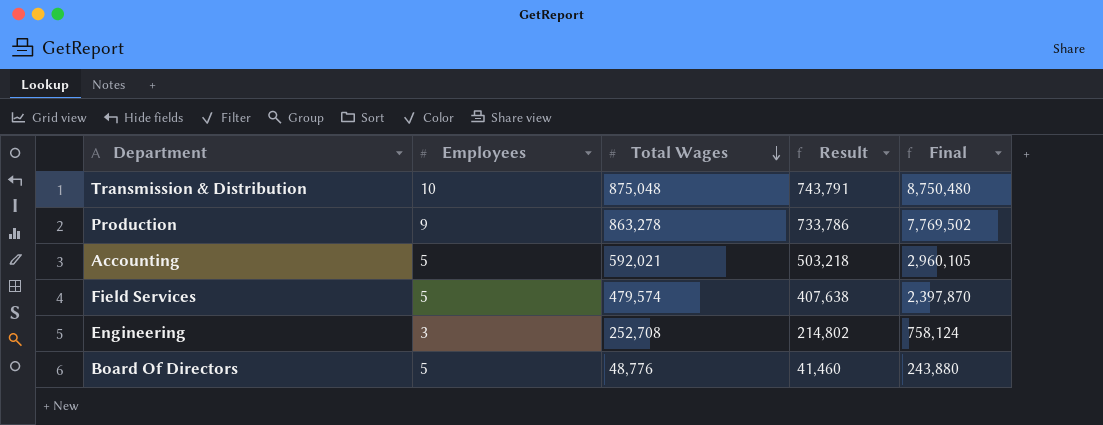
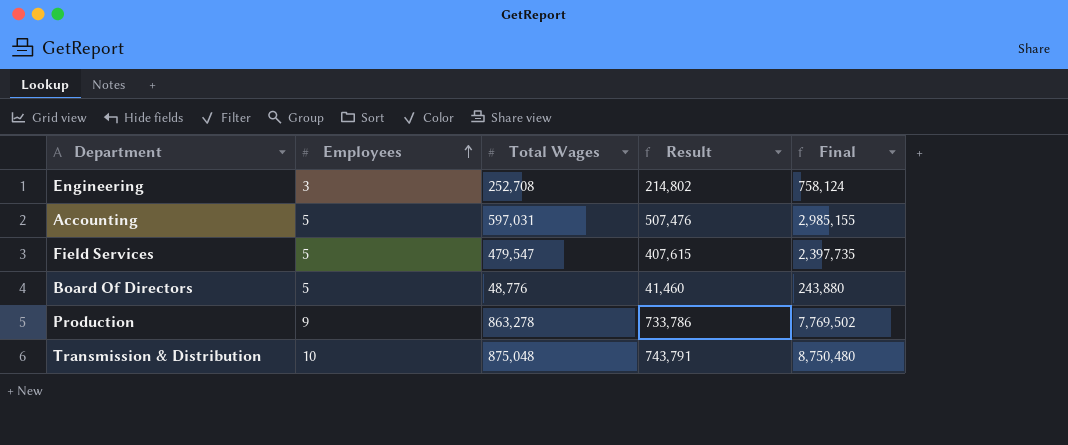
row order: Total Wages descending -> Employees ascending
Accounting | Total Wages: 592,021 -> 597,031
Accounting | Result: 503,218 -> 507,476
Accounting | Final: 2,960,105 -> 2,985,155
Field Services | Total Wages: 479,574 -> 479,547
Field Services | Result: 407,638 -> 407,615
Field Services | Final: 2,397,870 -> 2,397,735

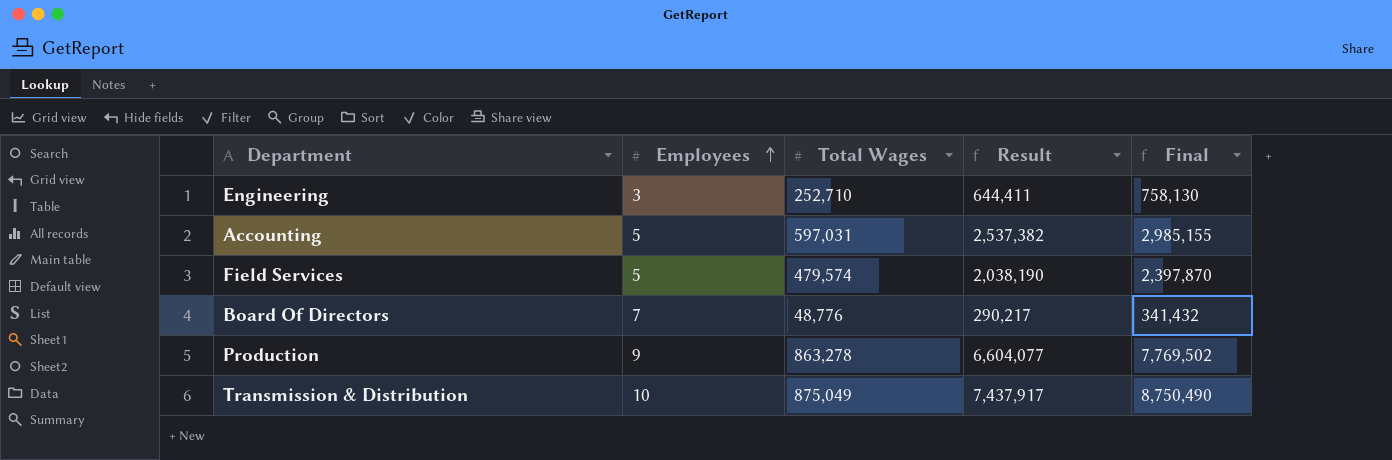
column Result | formula: [Total Wages] * 0.85 -> [Final] * 0.85
Engineering | Total Wages: 252,708 -> 252,710
Engineering | Final: 758,124 -> 758,130
Field Services | Total Wages: 479,547 -> 479,574
Field Services | Final: 2,397,735 -> 2,397,870
Board Of Directors | Employees: 5 -> 7
Board Of Directors | Final: 243,880 -> 341,432
Transmission & Distribution | Total Wages: 875,048 -> 875,049
Transmission & Distribution | Final: 8,750,480 -> 8,750,490

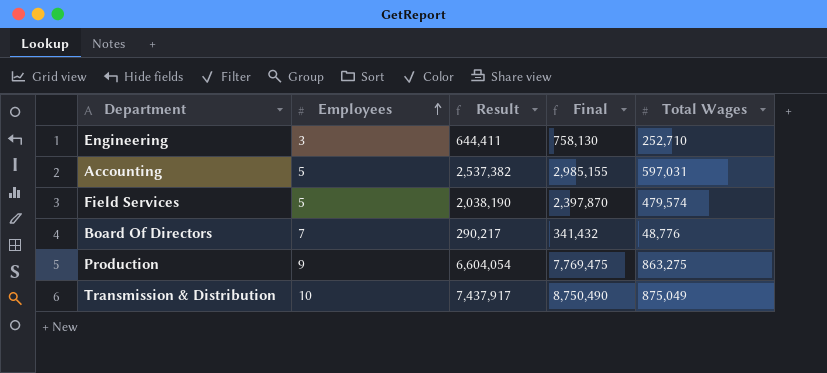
column Total Wages | position: 3 -> 5
Production | Result: 6,604,077 -> 6,604,054
Production | Final: 7,769,502 -> 7,769,475
Production | Total Wages: 863,278 -> 863,275

